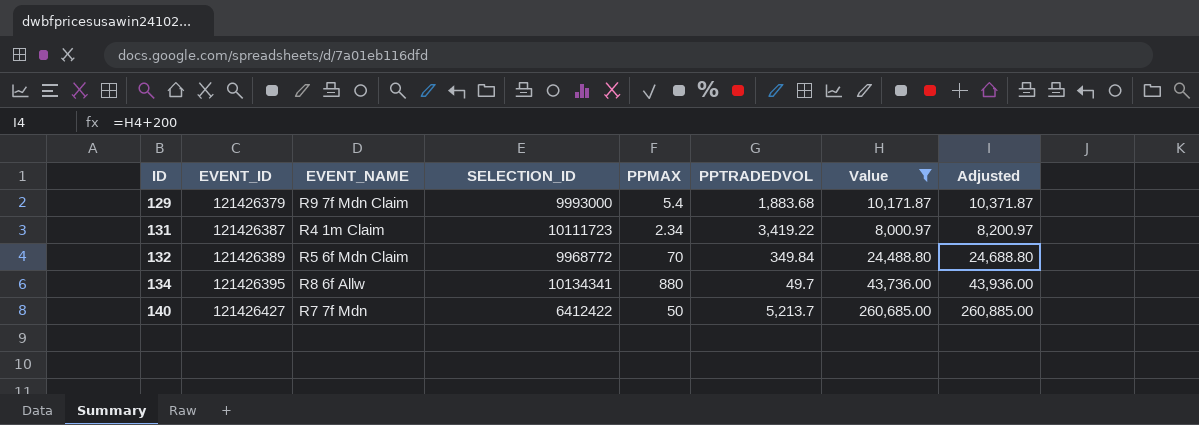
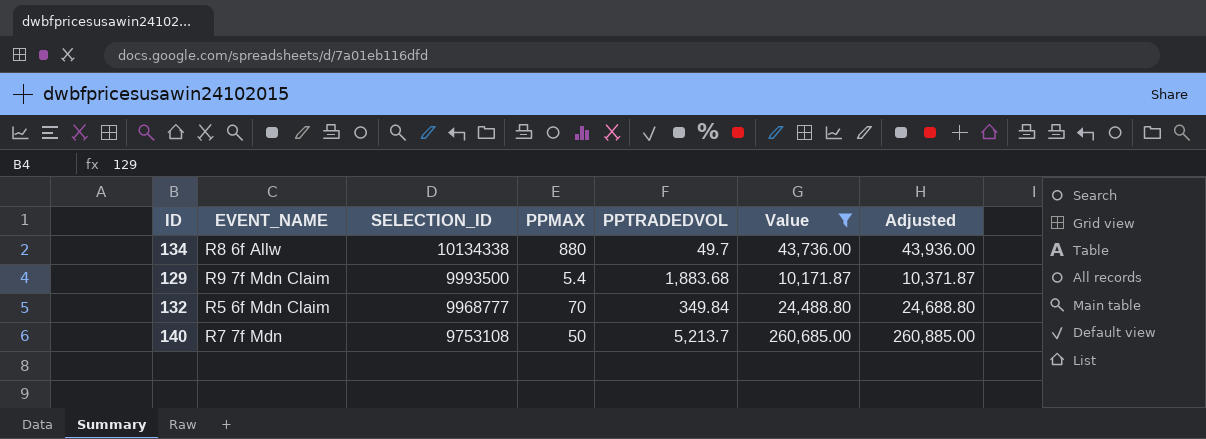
row order: ID ascending -> SELECTION_ID descending
column EVENT_ID | position: 2 -> none
row 131: 121426387 | R4 1m Claim | 10111723 | 2.34 | 3,419.22 | 8,000.97 | 8,200.97 -> none
134 | SELECTION_ID: 10134341 -> 10134338
129 | SELECTION_ID: 9993000 -> 9993500
132 | SELECTION_ID: 9968772 -> 9968777
140 | SELECTION_ID: 6412422 -> 9753108

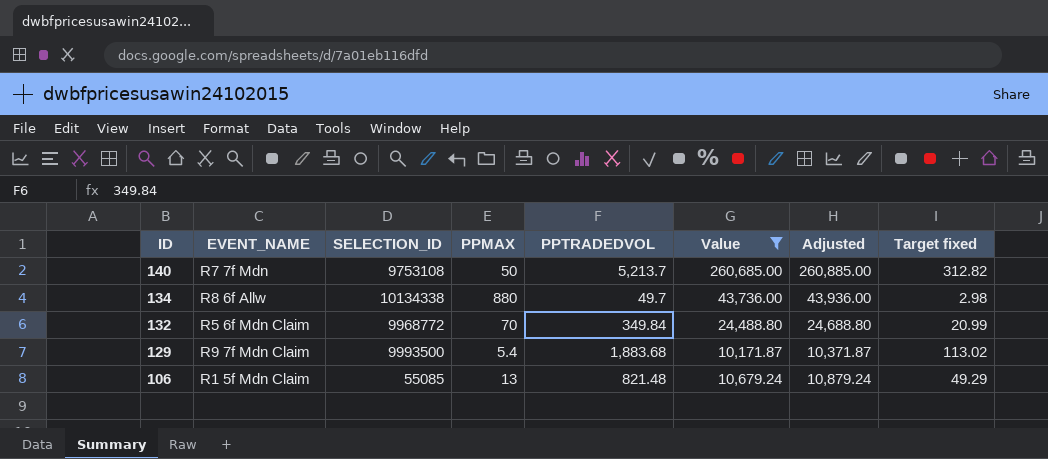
row order: SELECTION_ID descending -> ID descending
column Target fixed | formula: none -> [PPTRADEDVOL] * 0.06
132 | SELECTION_ID: 9968777 -> 9968772
row 106: none -> R1 5f Mdn Claim | 55085 | 13 | 821.48 | 10,679.24 | 10,879.24 | 49.29

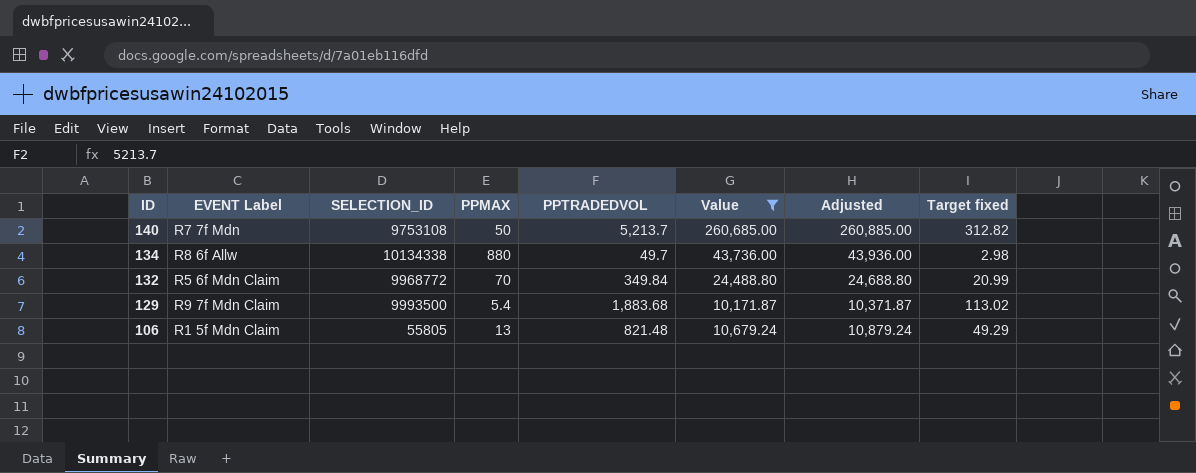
column name: EVENT_NAME -> EVENT Label
106 | SELECTION_ID: 55085 -> 55805

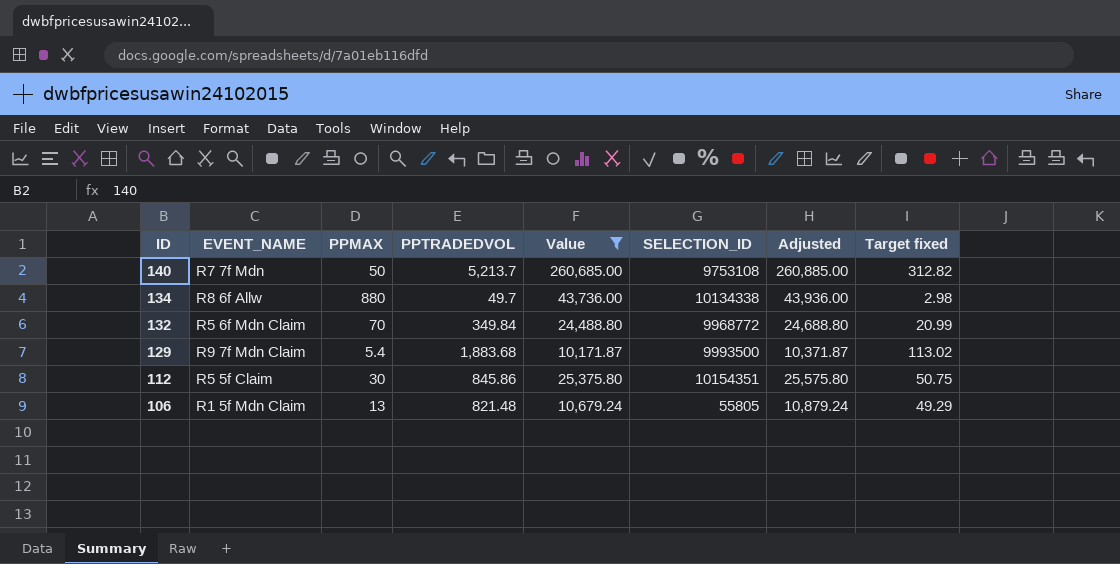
column name: EVENT Label -> EVENT_NAME
column SELECTION_ID | position: 3 -> 6
row 112: none -> R5 5f Claim | 30 | 845.86 | 25,375.80 | 10154351 | 25,575.80 | 50.75

